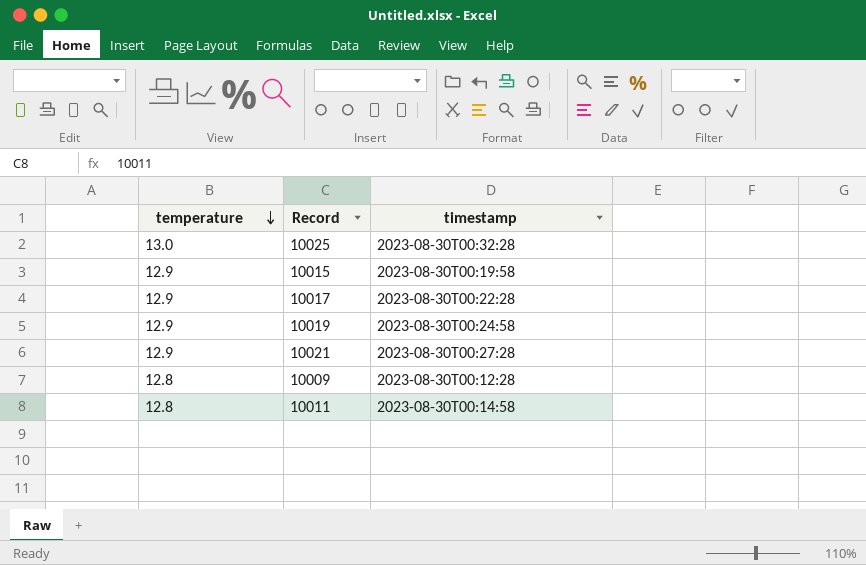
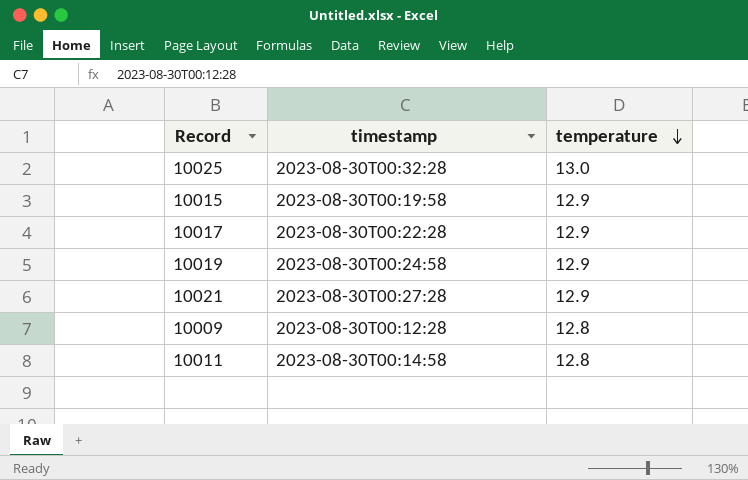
column temperature | position: 1 -> 3

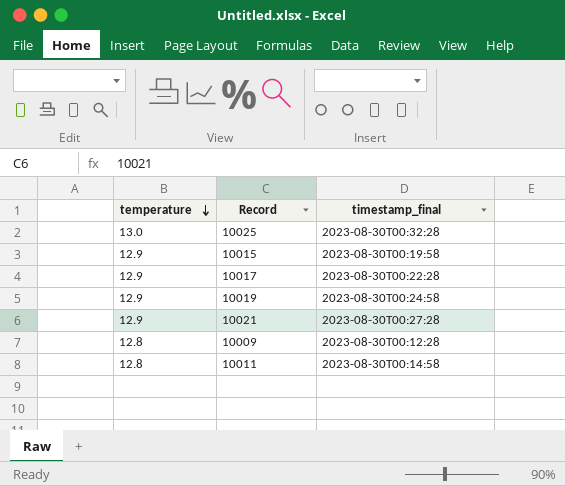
column temperature | position: 3 -> 1
column name: timestamp -> timestamp_final

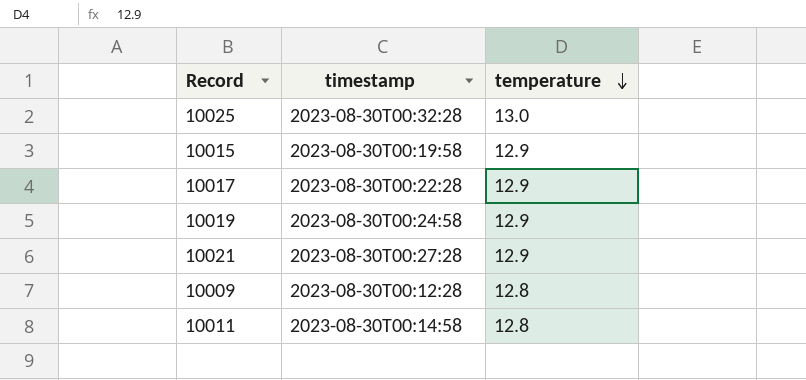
column name: timestamp_final -> timestamp
column temperature | position: 1 -> 3

